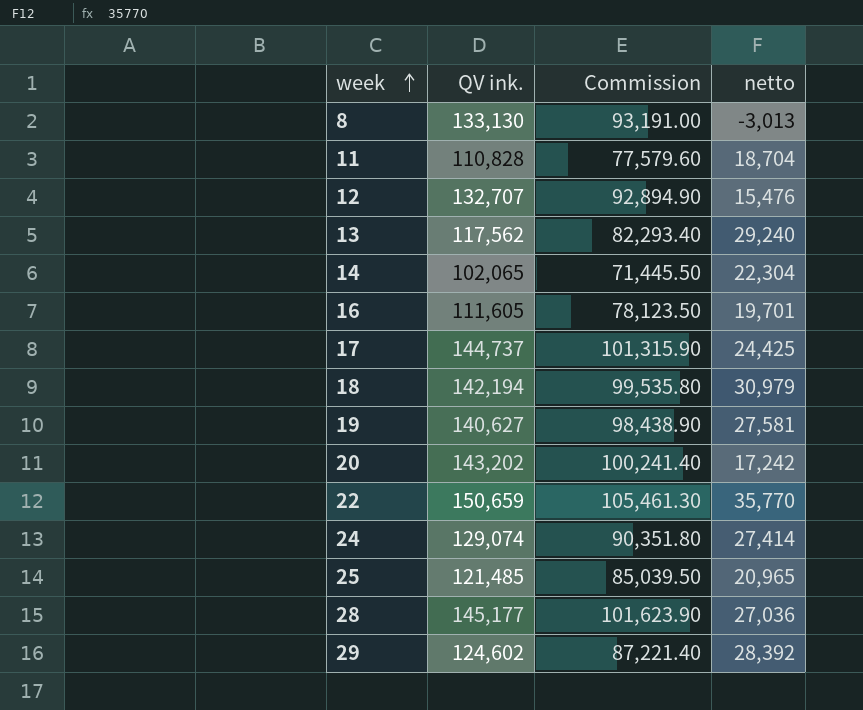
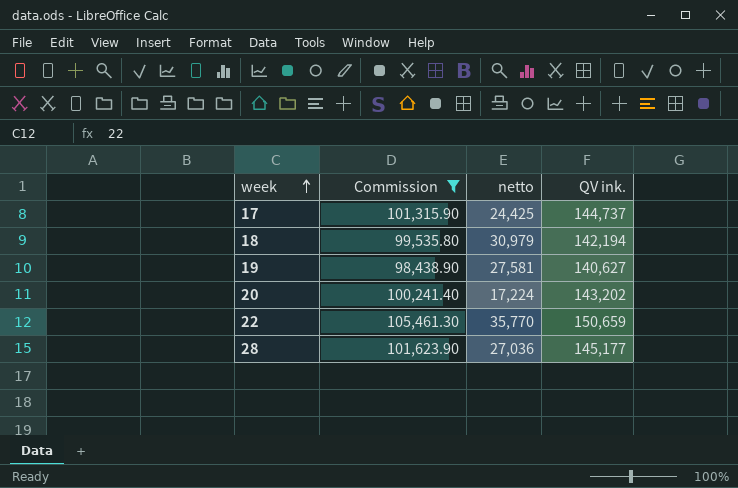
filter: none -> Commission >= 98,438.90
column QV ink. | position: 2 -> 4
20 | netto: 17,242 -> 17,224

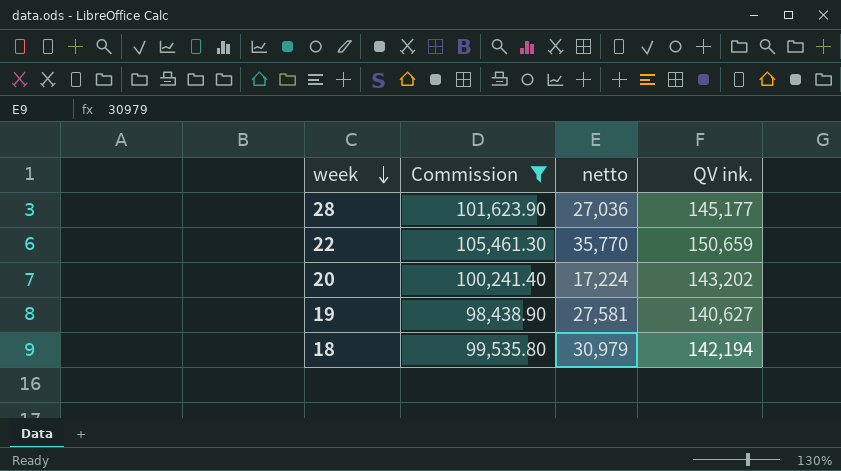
row order: week ascending -> week descending
row 17: 101,315.90 | 24,425 | 144,737 -> none

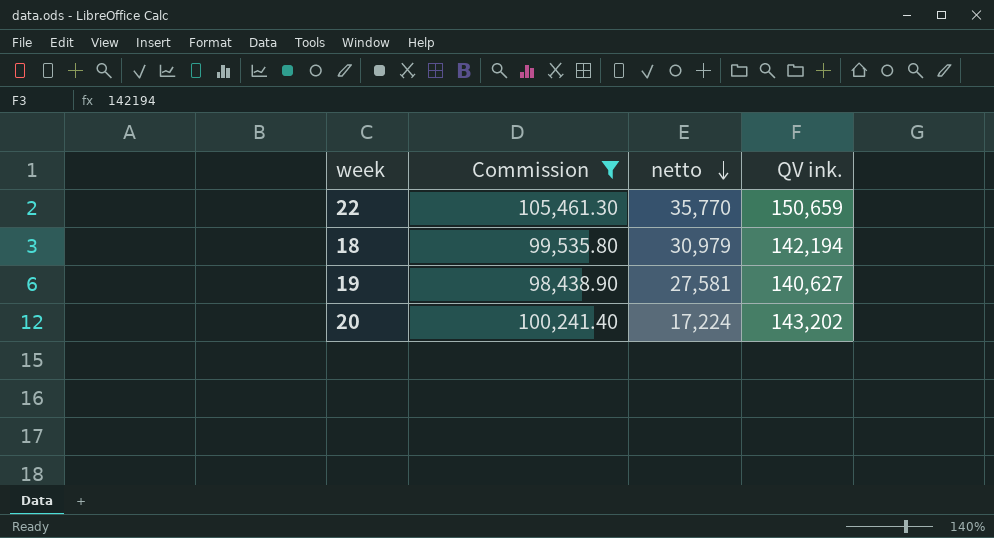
row order: week descending -> netto descending
row 28: 101,623.90 | 27,036 | 145,177 -> none

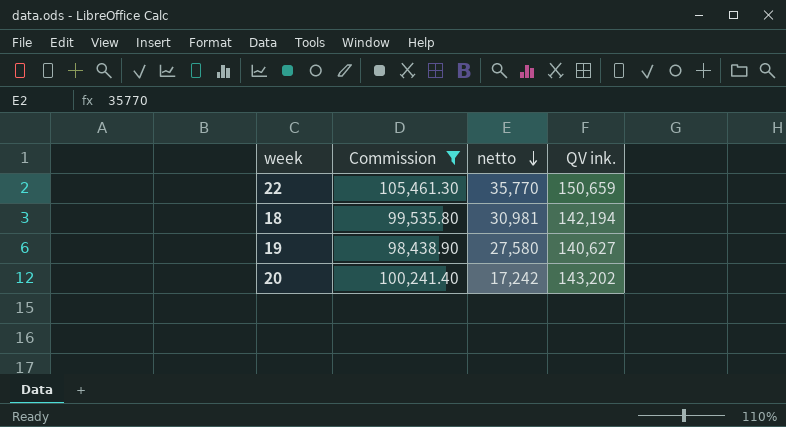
18 | netto: 30,979 -> 30,981
19 | netto: 27,581 -> 27,580
20 | netto: 17,224 -> 17,242

